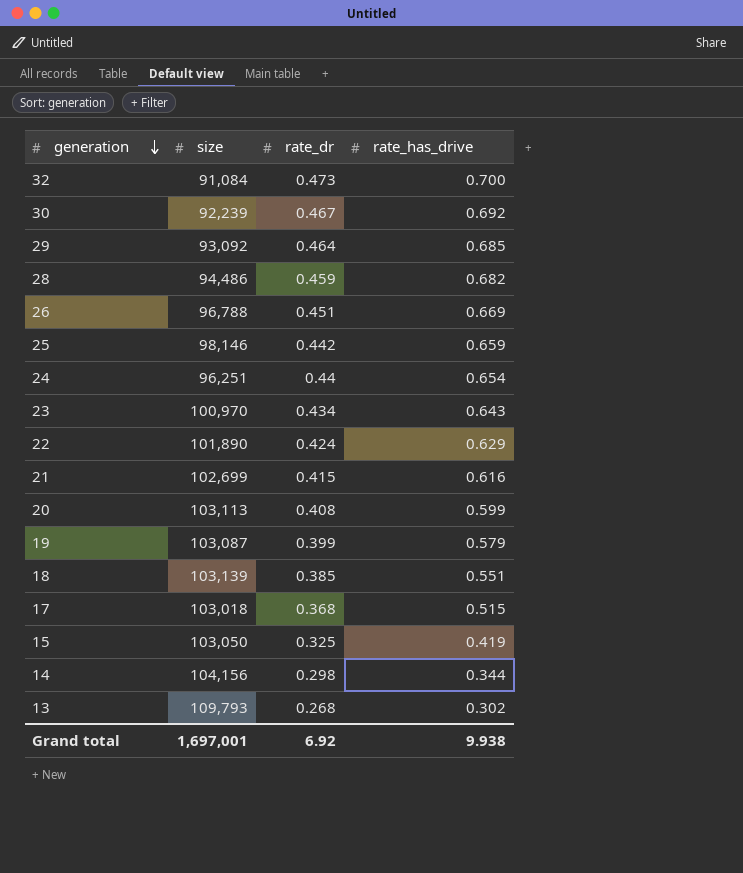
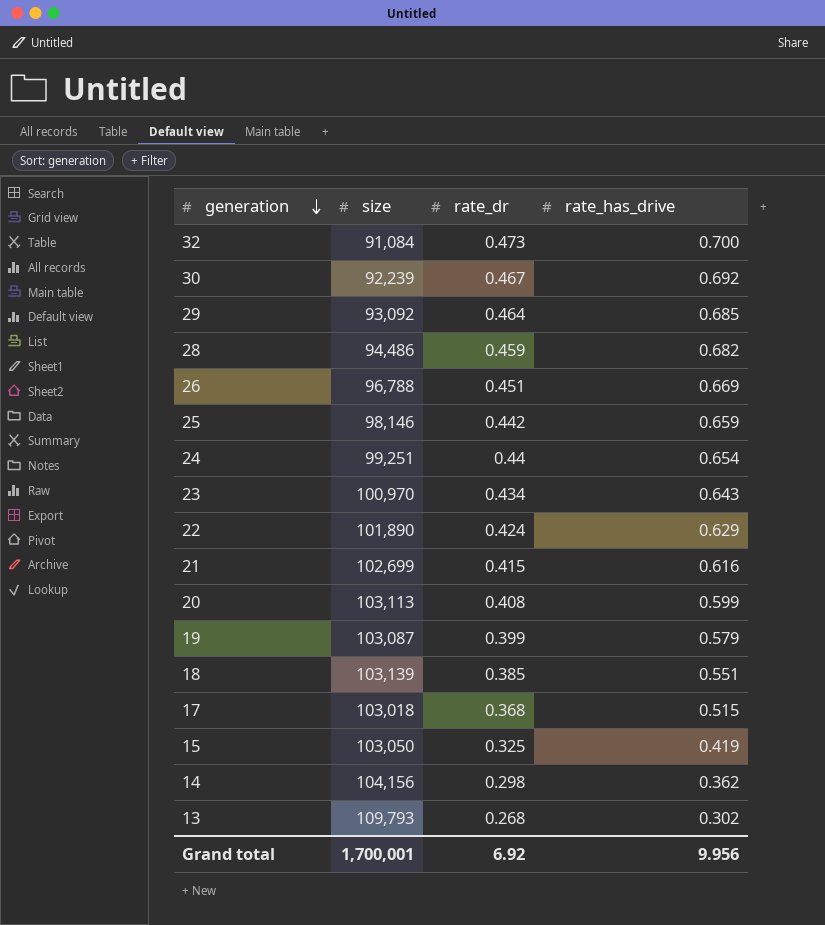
24 | size: 96,251 -> 99,251
14 | rate_has_drive: 0.344 -> 0.362
Grand total | size: 1,697,001 -> 1,700,001
Grand total | rate_has_drive: 9.938 -> 9.956

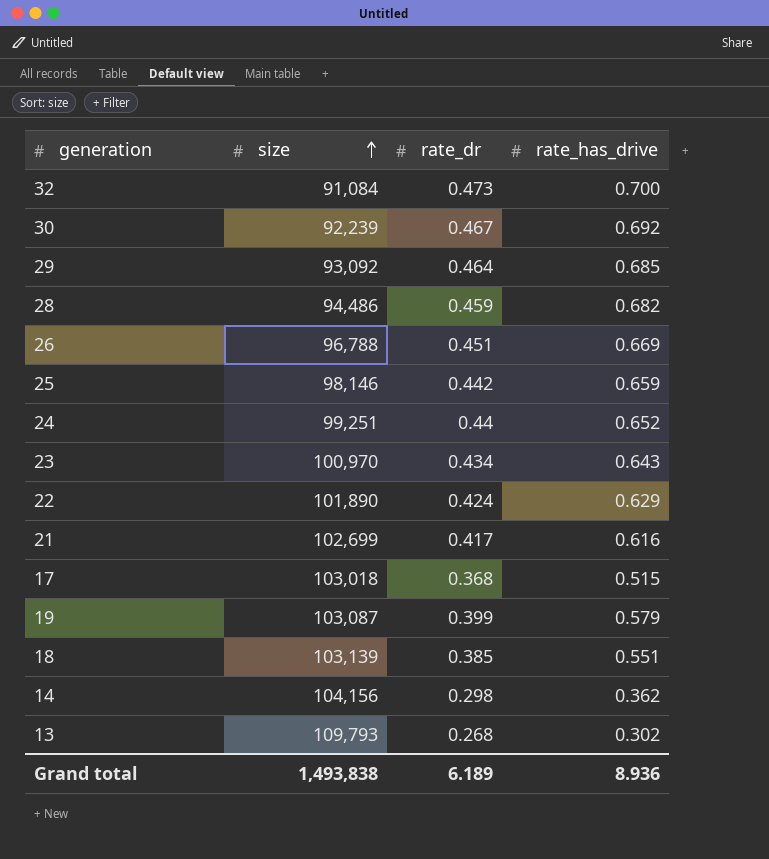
row order: generation descending -> size ascending
row 20: 103,113 | 0.408 | 0.599 -> none
row 15: 103,050 | 0.325 | 0.419 -> none
24 | rate_has_drive: 0.654 -> 0.652
21 | rate_dr: 0.415 -> 0.417
Grand total | size: 1,700,001 -> 1,493,838
Grand total | rate_dr: 6.92 -> 6.189
Grand total | rate_has_drive: 9.956 -> 8.936

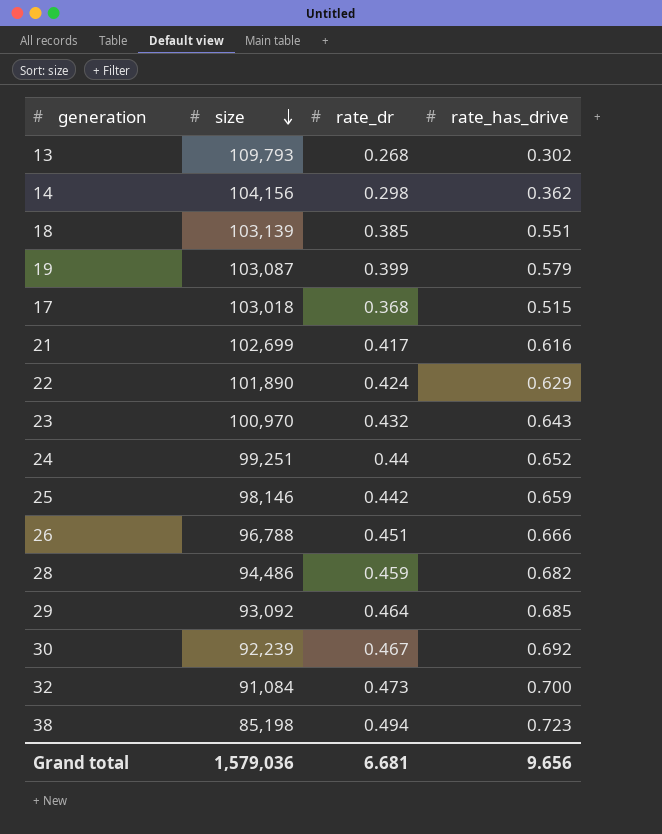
row order: size ascending -> size descending
23 | rate_dr: 0.434 -> 0.432
26 | rate_has_drive: 0.669 -> 0.666
row 38: none -> 85,198 | 0.494 | 0.723
Grand total | size: 1,493,838 -> 1,579,036
Grand total | rate_dr: 6.189 -> 6.681
Grand total | rate_has_drive: 8.936 -> 9.656

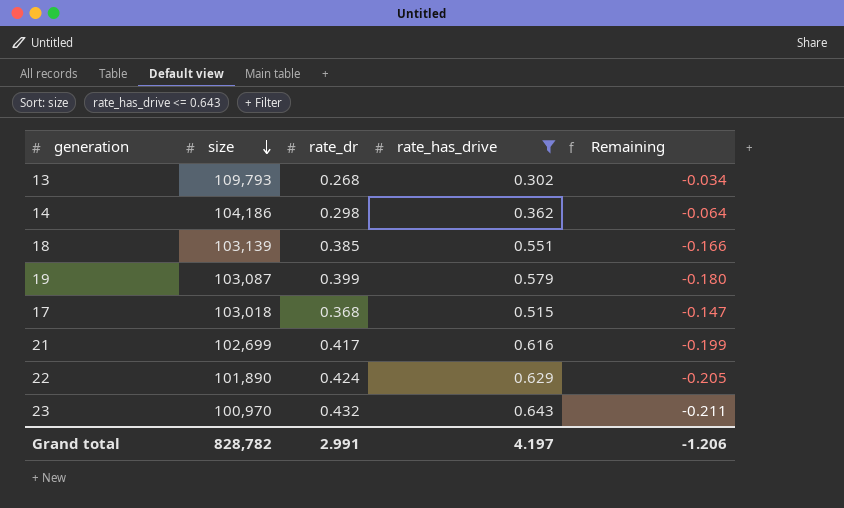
filter: none -> rate_has_drive <= 0.643
column Remaining | formula: none -> [rate_dr] - [rate_has_drive]
14 | size: 104,156 -> 104,186
Grand total | size: 1,579,036 -> 828,782
Grand total | rate_dr: 6.681 -> 2.991
Grand total | rate_has_drive: 9.656 -> 4.197

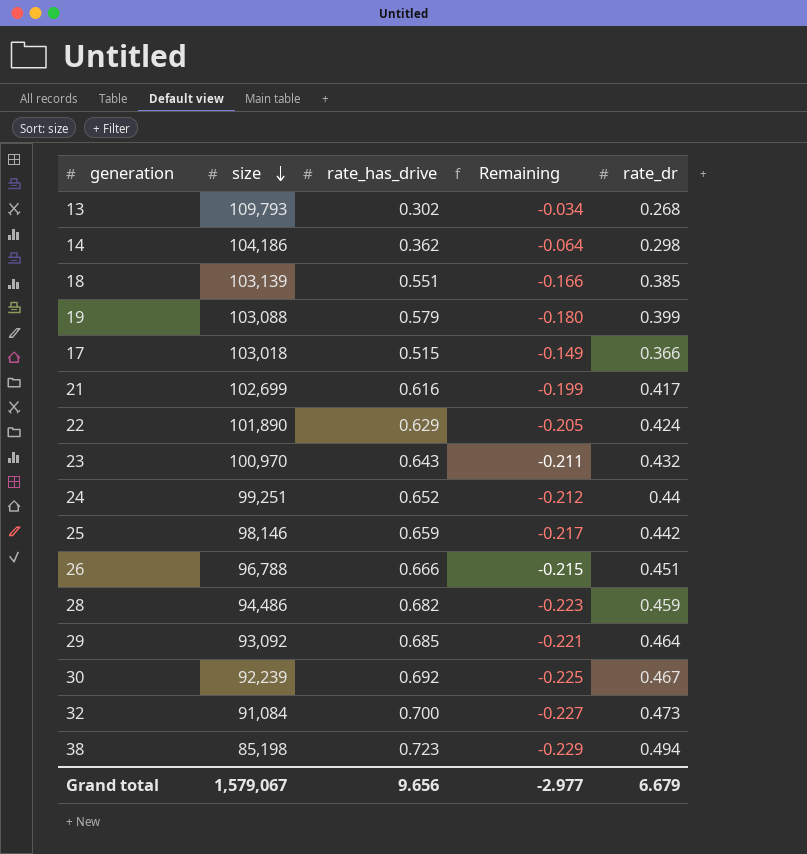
filter: rate_has_drive <= 0.643 -> none
column rate_dr | position: 3 -> 5
19 | size: 103,087 -> 103,088
17 | Remaining: -0.147 -> -0.149
17 | rate_dr: 0.368 -> 0.366
Grand total | size: 828,782 -> 1,579,067
Grand total | rate_has_drive: 4.197 -> 9.656
Grand total | Remaining: -1.206 -> -2.977
Grand total | rate_dr: 2.991 -> 6.679

